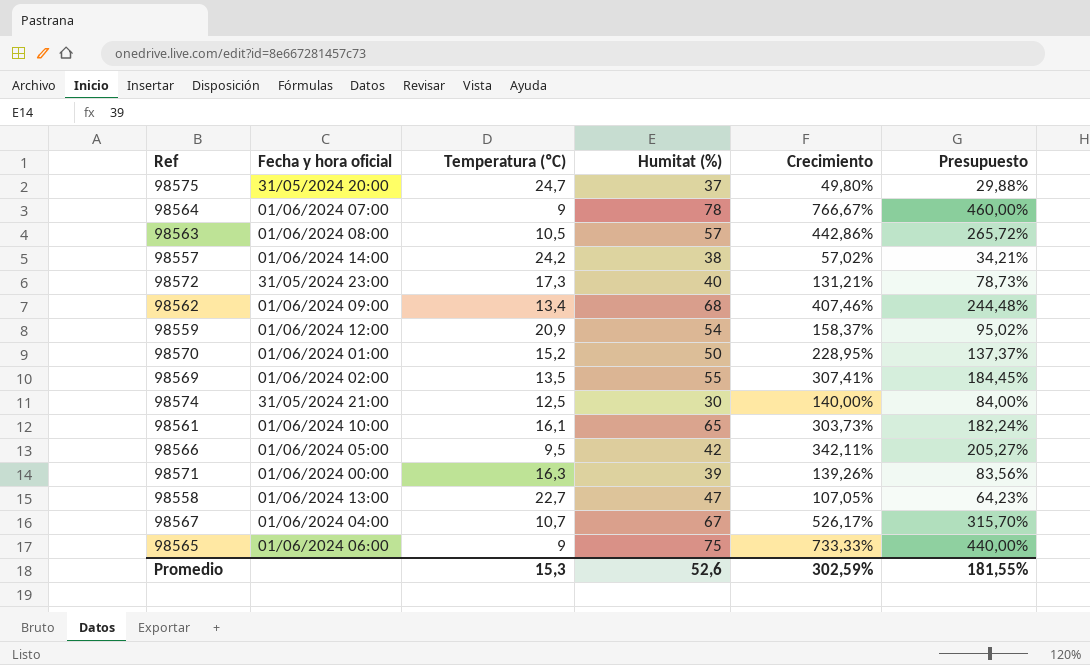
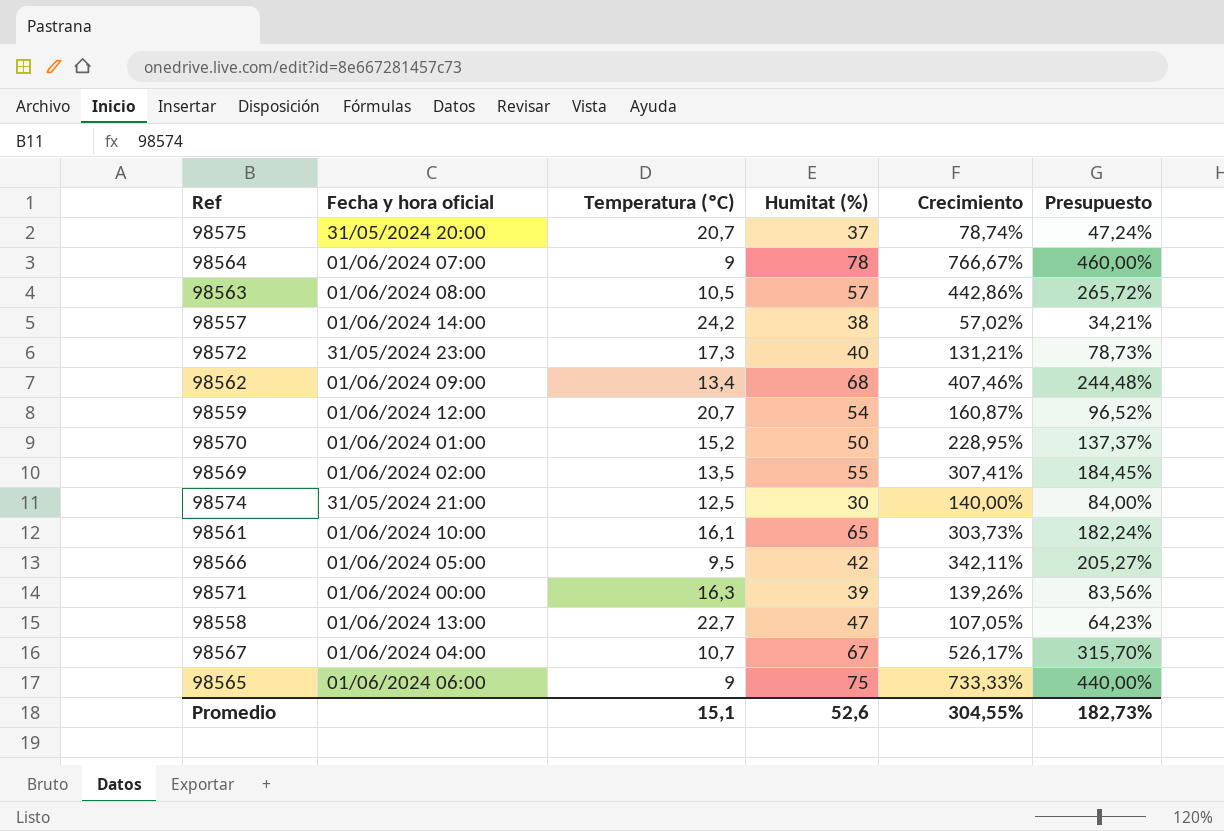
98575 | Temperatura (ºC): 24,7 -> 20,7
98575 | Crecimiento: 49,80% -> 78,74%
98575 | Presupuesto: 29,88% -> 47,24%
98559 | Temperatura (ºC): 20,9 -> 20,7
98559 | Crecimiento: 158,37% -> 160,87%
98559 | Presupuesto: 95,02% -> 96,52%
Promedio | Temperatura (ºC): 15,3 -> 15,1
Promedio | Crecimiento: 302,59% -> 304,55%
Promedio | Presupuesto: 181,55% -> 182,73%

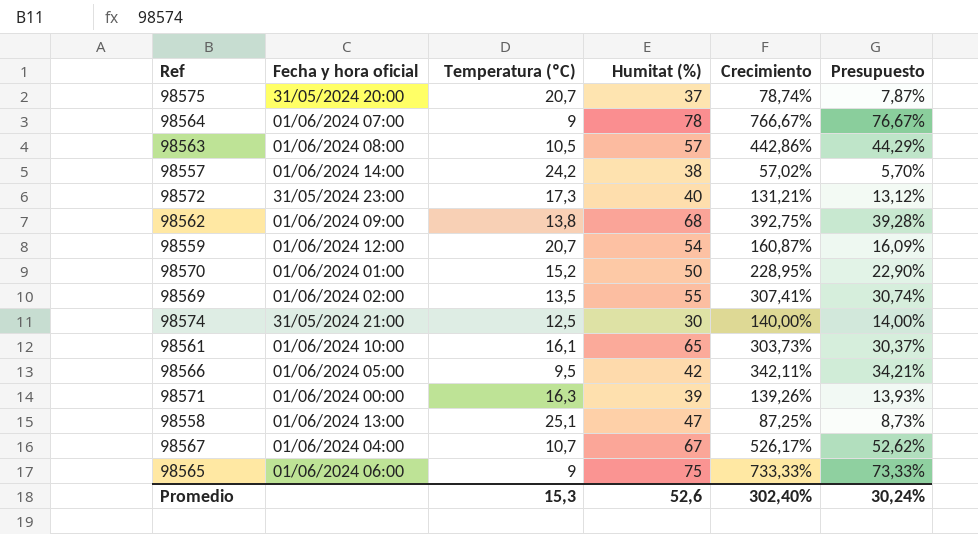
column Presupuesto | formula: [Crecimiento] * 0,6 -> [Crecimiento] * 0,1
98562 | Temperatura (ºC): 13,4 -> 13,8
98562 | Crecimiento: 407,46% -> 392,75%
98558 | Temperatura (ºC): 22,7 -> 25,1
98558 | Crecimiento: 107,05% -> 87,25%
Promedio | Temperatura (ºC): 15,1 -> 15,3
Promedio | Crecimiento: 304,55% -> 302,40%
Promedio | Presupuesto: 182,73% -> 30,24%

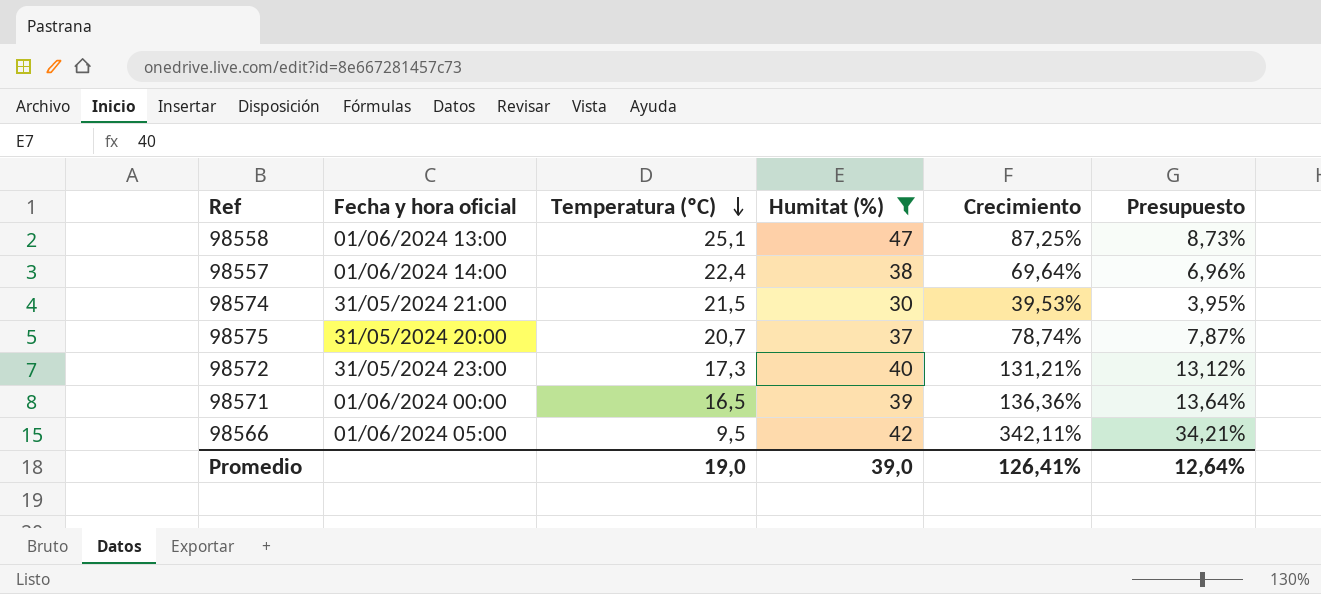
filter: none -> Humitat (%) <= 47
row order: none -> Temperatura (ºC) descending
98557 | Temperatura (ºC): 24,2 -> 22,4
98557 | Crecimiento: 57,02% -> 69,64%
98557 | Presupuesto: 5,70% -> 6,96%
98574 | Temperatura (ºC): 12,5 -> 21,5
98574 | Crecimiento: 140,00% -> 39,53%
98574 | Presupuesto: 14,00% -> 3,95%
98571 | Temperatura (ºC): 16,3 -> 16,5
98571 | Crecimiento: 139,26% -> 136,36%
98571 | Presupuesto: 13,93% -> 13,64%
Promedio | Temperatura (ºC): 15,3 -> 19,0
Promedio | Humitat (%): 52,6 -> 39,0
Promedio | Crecimiento: 302,40% -> 126,41%
Promedio | Presupuesto: 30,24% -> 12,64%

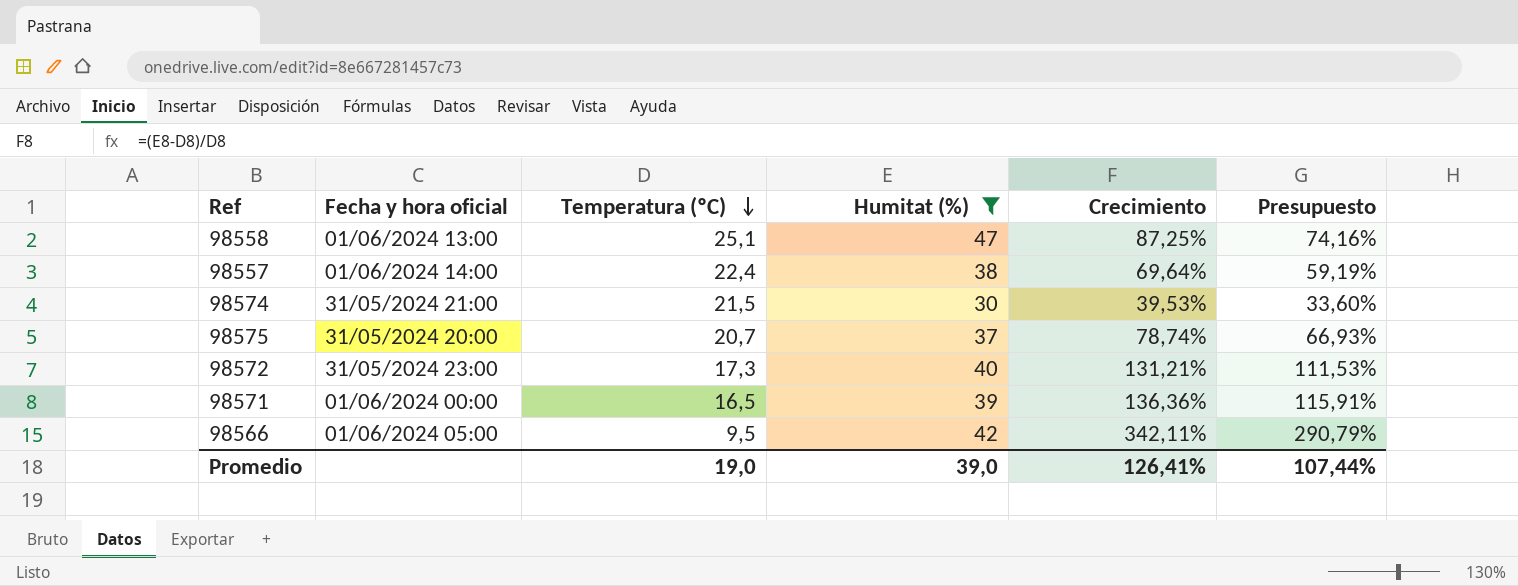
column Presupuesto | formula: [Crecimiento] * 0,1 -> [Crecimiento] * 0,85
Promedio | Presupuesto: 12,64% -> 107,44%

